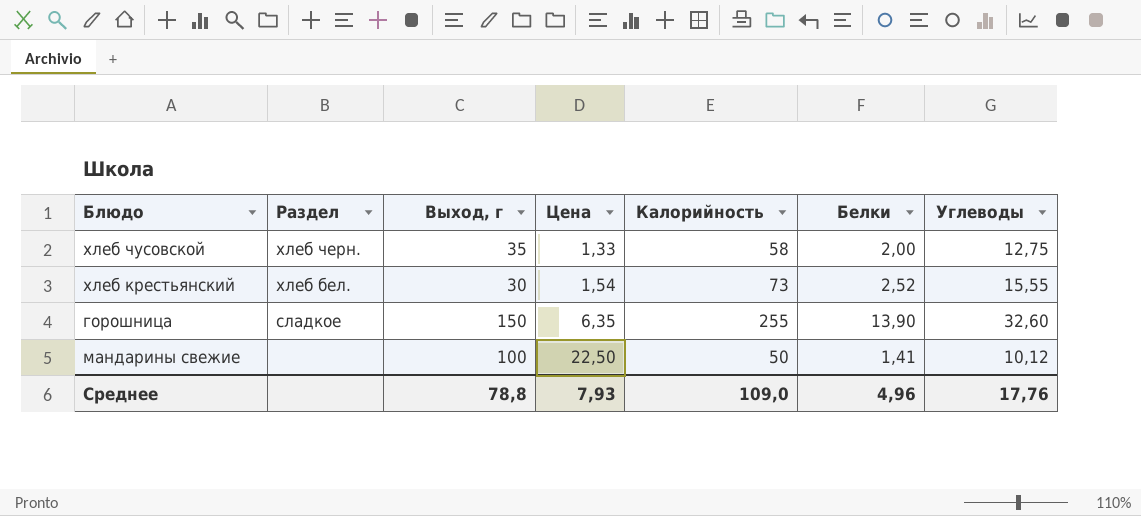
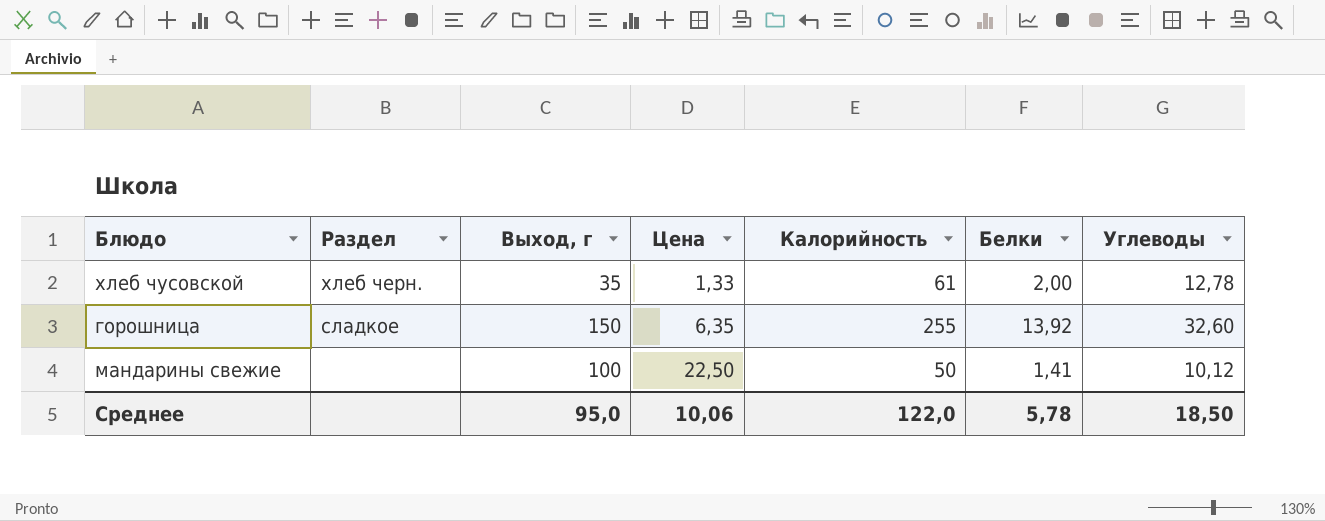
row хлеб крестьянский: хлеб бел. | 30 | 1,54 | 73 | 2,52 | 15,55 -> none
хлеб чусовской | Калорийность: 58 -> 61
хлеб чусовской | Углеводы: 12,75 -> 12,78
горошница | Белки: 13,90 -> 13,92
Среднее | Выход, г: 78,8 -> 95,0
Среднее | Цена: 7,93 -> 10,06
Среднее | Калорийность: 109,0 -> 122,0
Среднее | Белки: 4,96 -> 5,78
Среднее | Углеводы: 17,76 -> 18,50

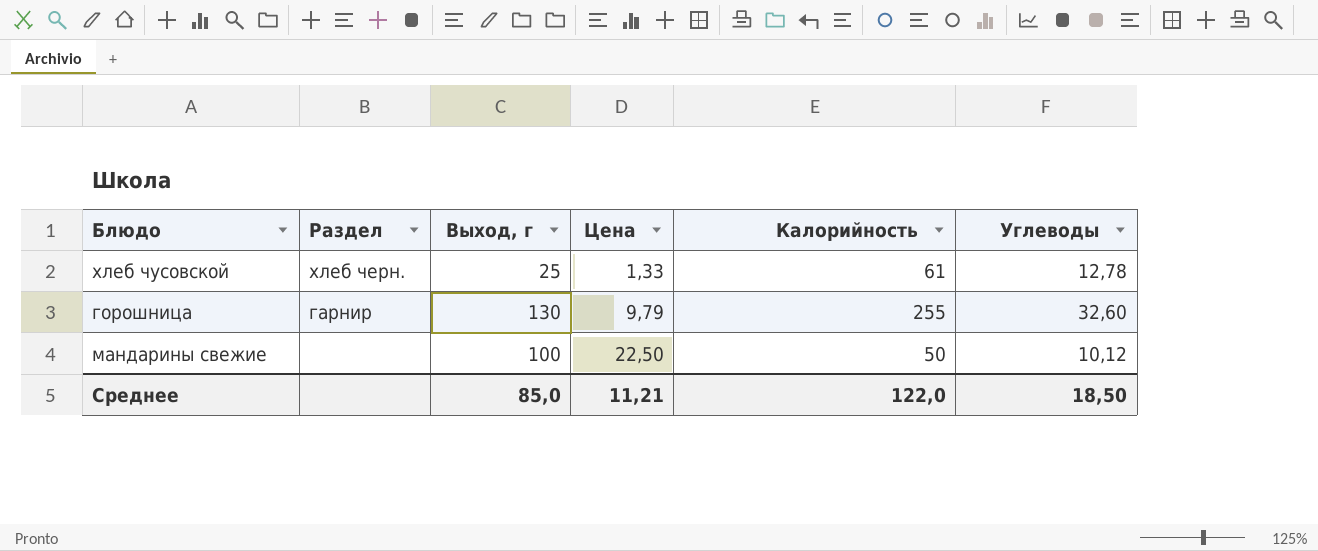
column Белки | position: 6 -> none
хлеб чусовской | Выход, г: 35 -> 25
горошница | Раздел: сладкое -> гарнир
горошница | Выход, г: 150 -> 130
горошница | Цена: 6,35 -> 9,79
Среднее | Выход, г: 95,0 -> 85,0
Среднее | Цена: 10,06 -> 11,21

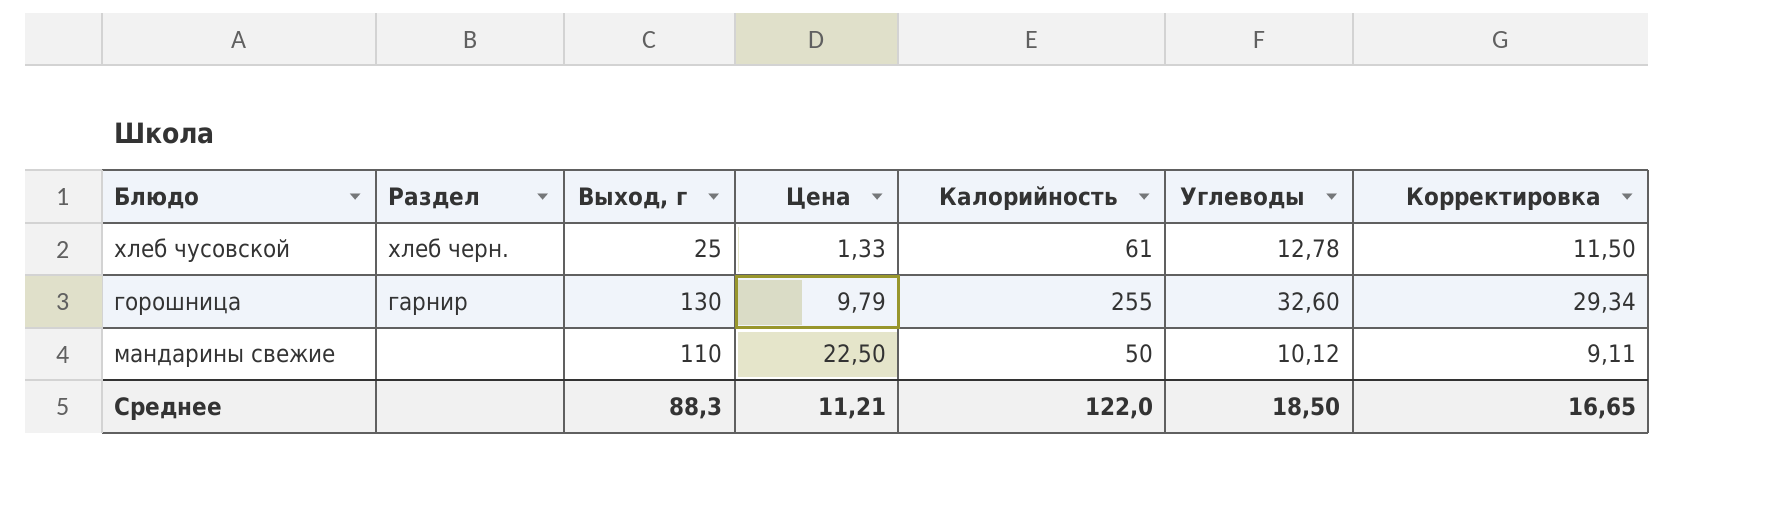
column Корректировка | formula: none -> [Углеводы] * 0,9
мандарины свежие | Выход, г: 100 -> 110
Среднее | Выход, г: 85,0 -> 88,3

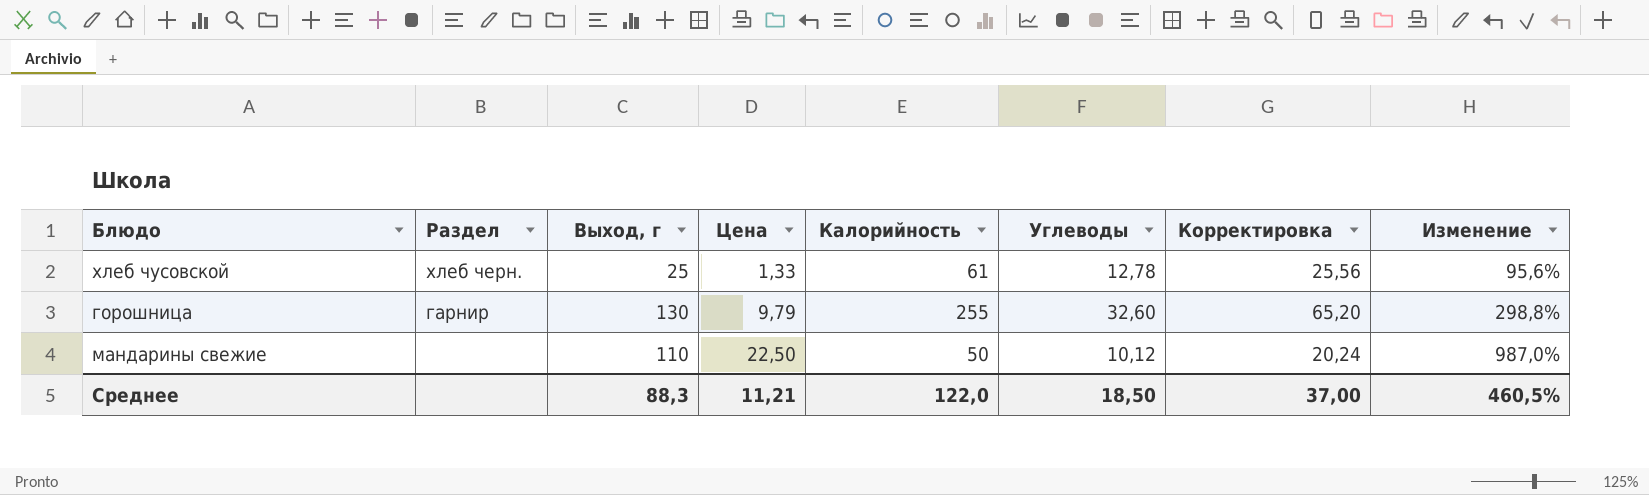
column Корректировка | formula: [Углеводы] * 0,9 -> [Углеводы] * 2
column Изменение | formula: none -> ([Выход, г] - [Углеводы]) / [Углеводы]
Среднее | Корректировка: 16,65 -> 37,00

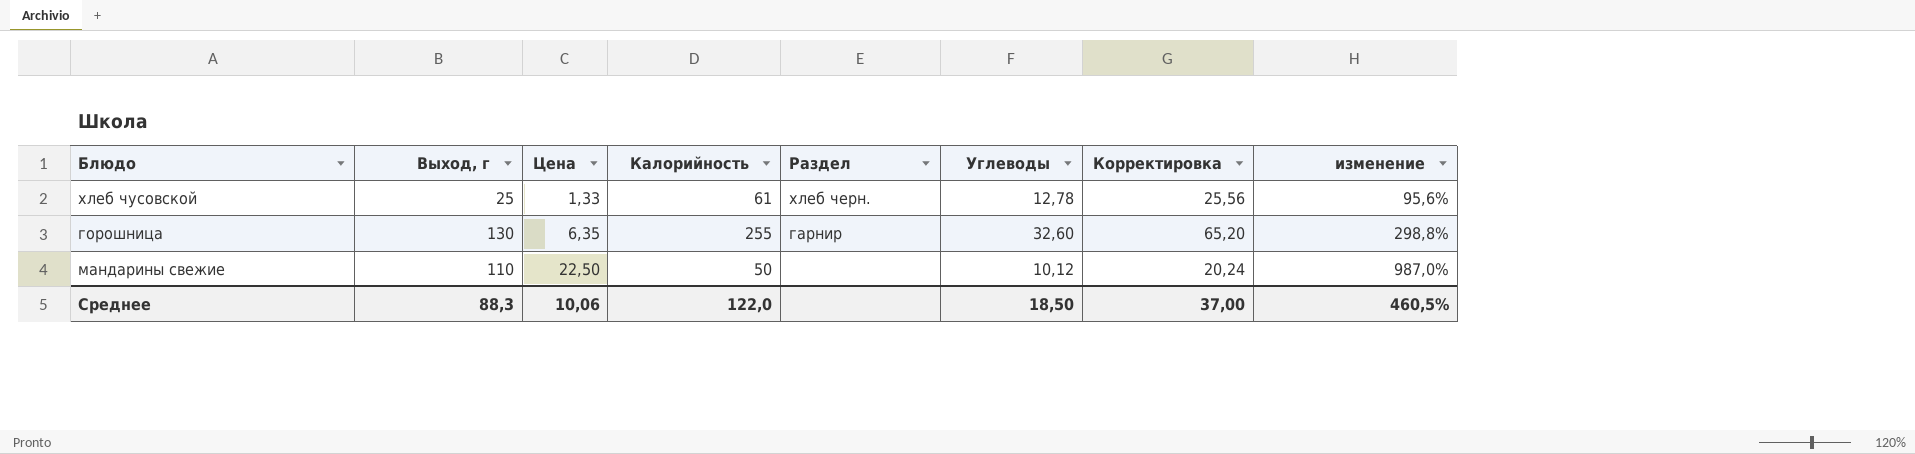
column Раздел | position: 2 -> 5
column name: Изменение -> изменение
горошница | Цена: 9,79 -> 6,35
Среднее | Цена: 11,21 -> 10,06

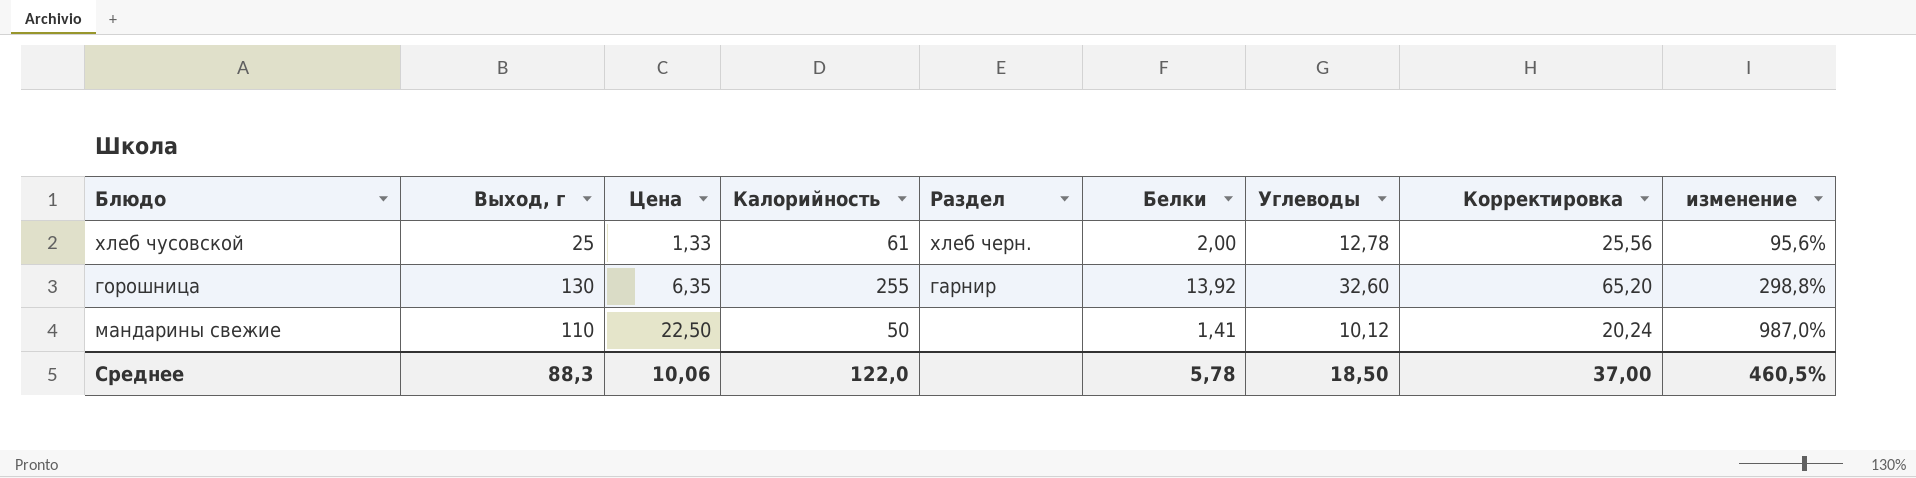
column Белки | position: none -> 6

